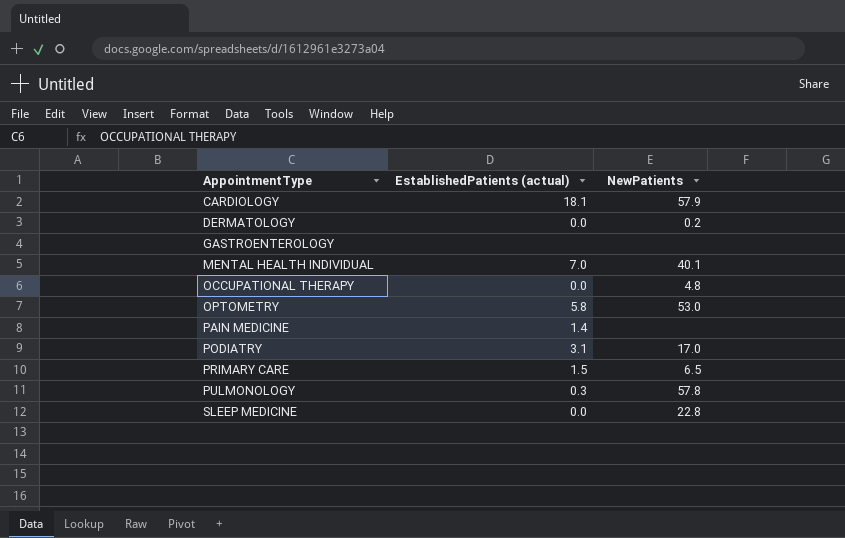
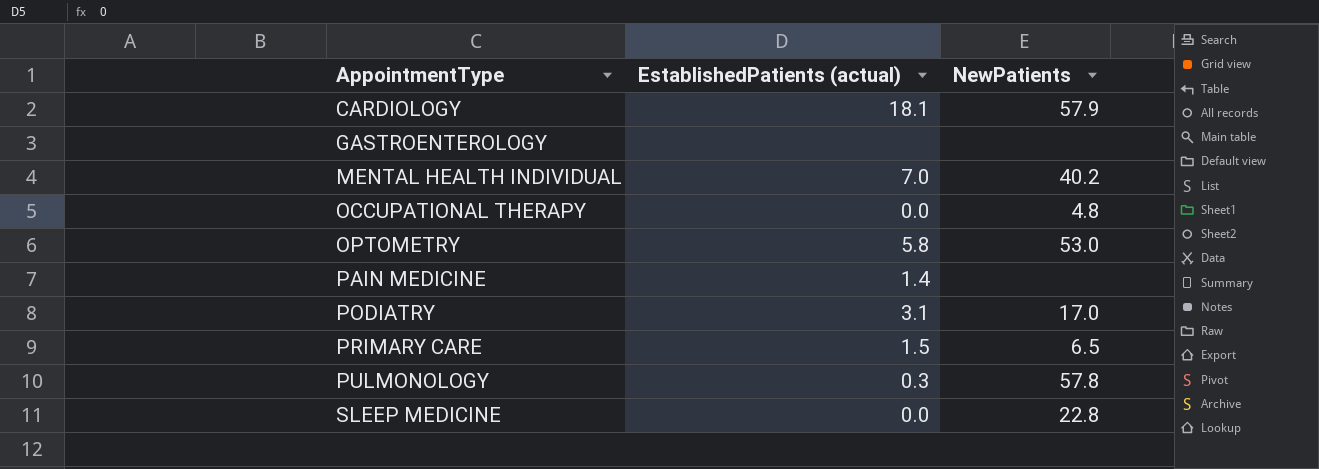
row DERMATOLOGY: 0.0 | 0.2 -> none
MENTAL HEALTH INDIVIDUAL | NewPatients: 40.1 -> 40.2

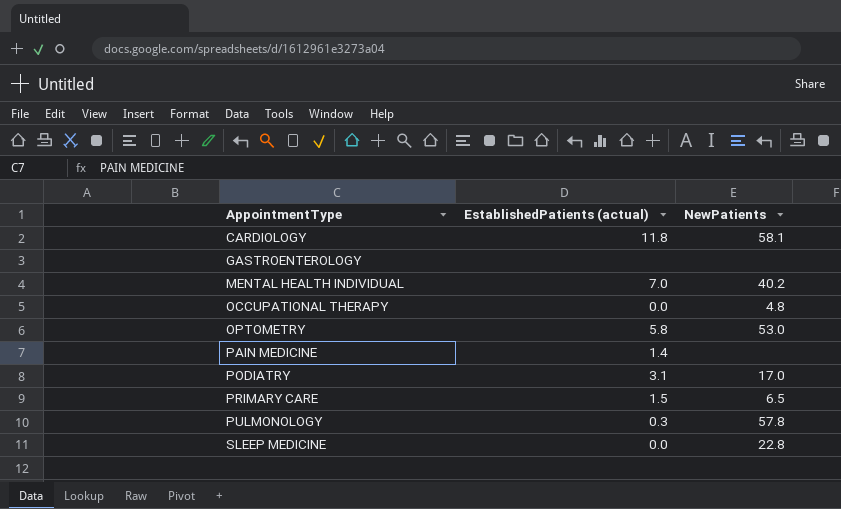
CARDIOLOGY | EstablishedPatients (actual): 18.1 -> 11.8
CARDIOLOGY | NewPatients: 57.9 -> 58.1

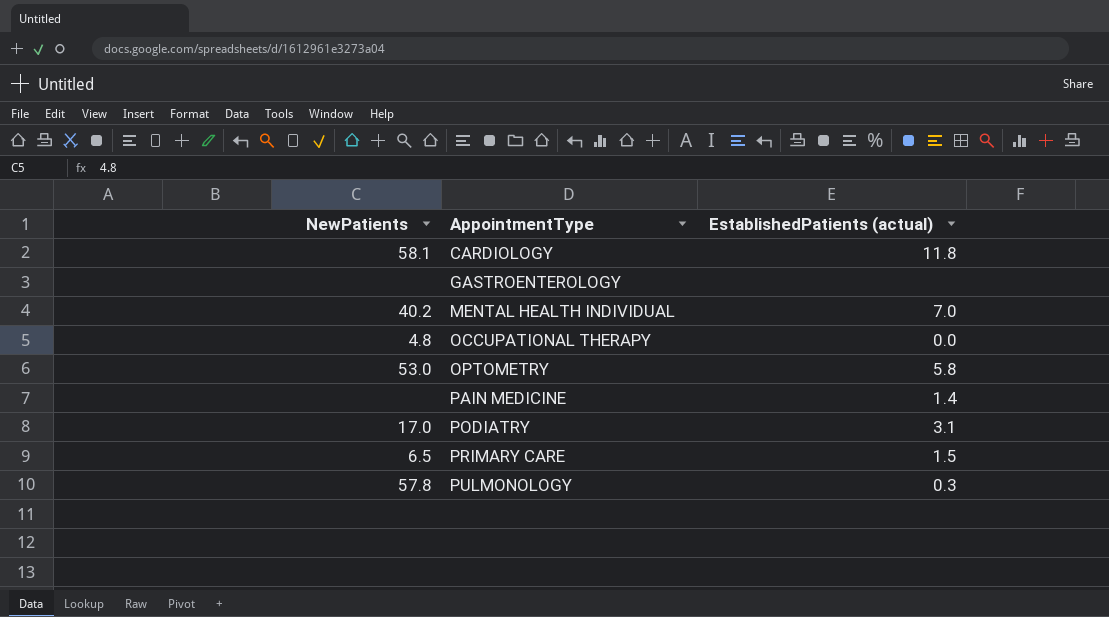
column NewPatients | position: 3 -> 1
row SLEEP MEDICINE: 0.0 | 22.8 -> none

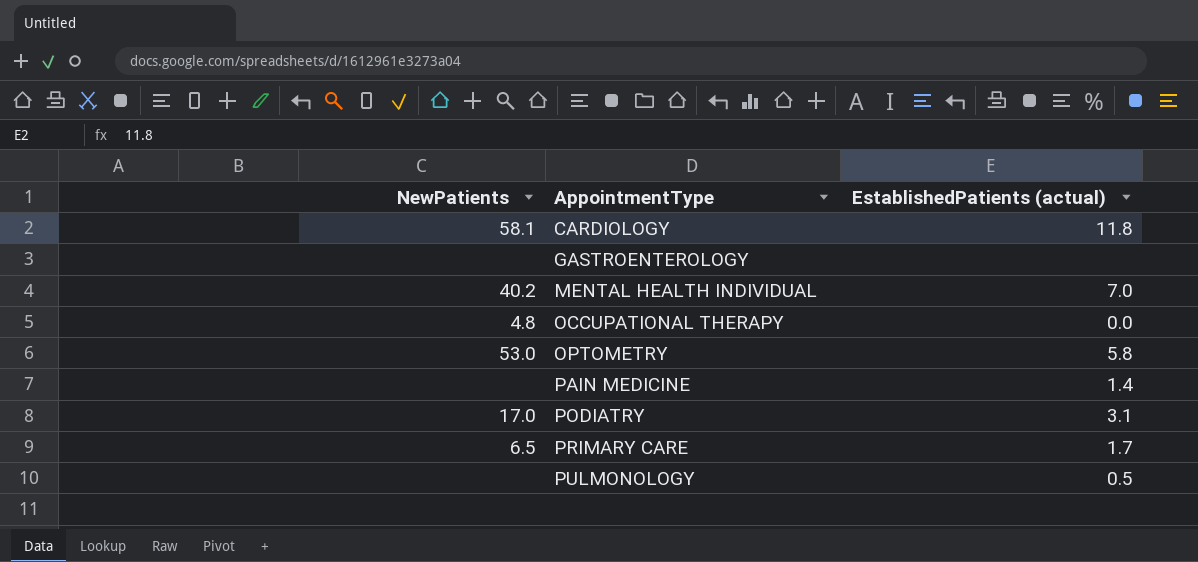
PRIMARY CARE | EstablishedPatients (actual): 1.5 -> 1.7
PULMONOLOGY | NewPatients: 57.8 -> none
PULMONOLOGY | EstablishedPatients (actual): 0.3 -> 0.5

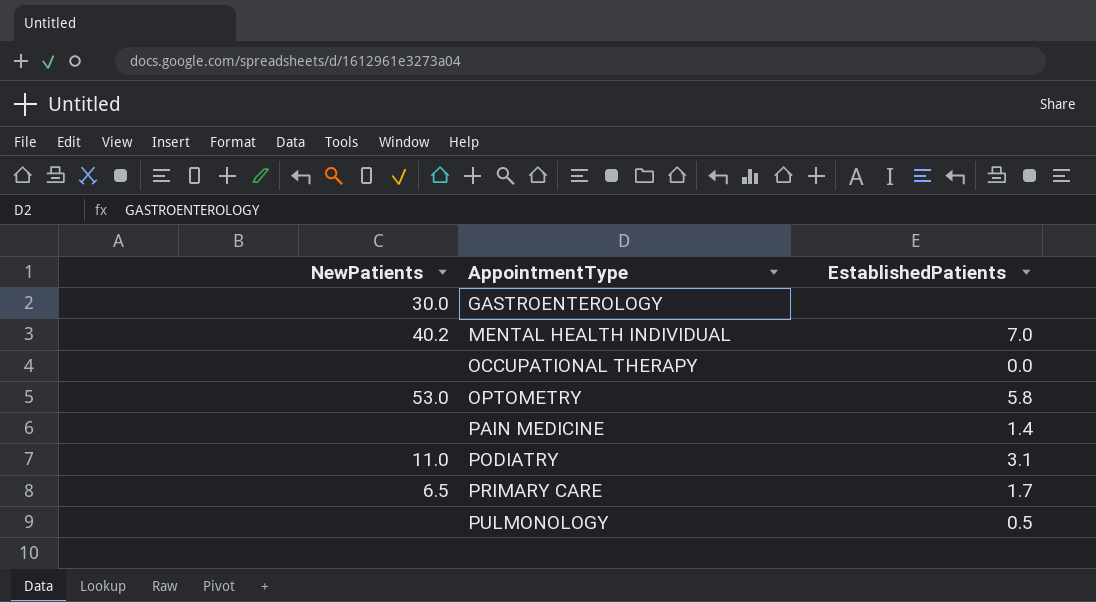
column name: EstablishedPatients (actual) -> EstablishedPatients
row CARDIOLOGY: 58.1 | 11.8 -> none
GASTROENTEROLOGY | NewPatients: none -> 30.0
OCCUPATIONAL THERAPY | NewPatients: 4.8 -> none
PODIATRY | NewPatients: 17.0 -> 11.0

